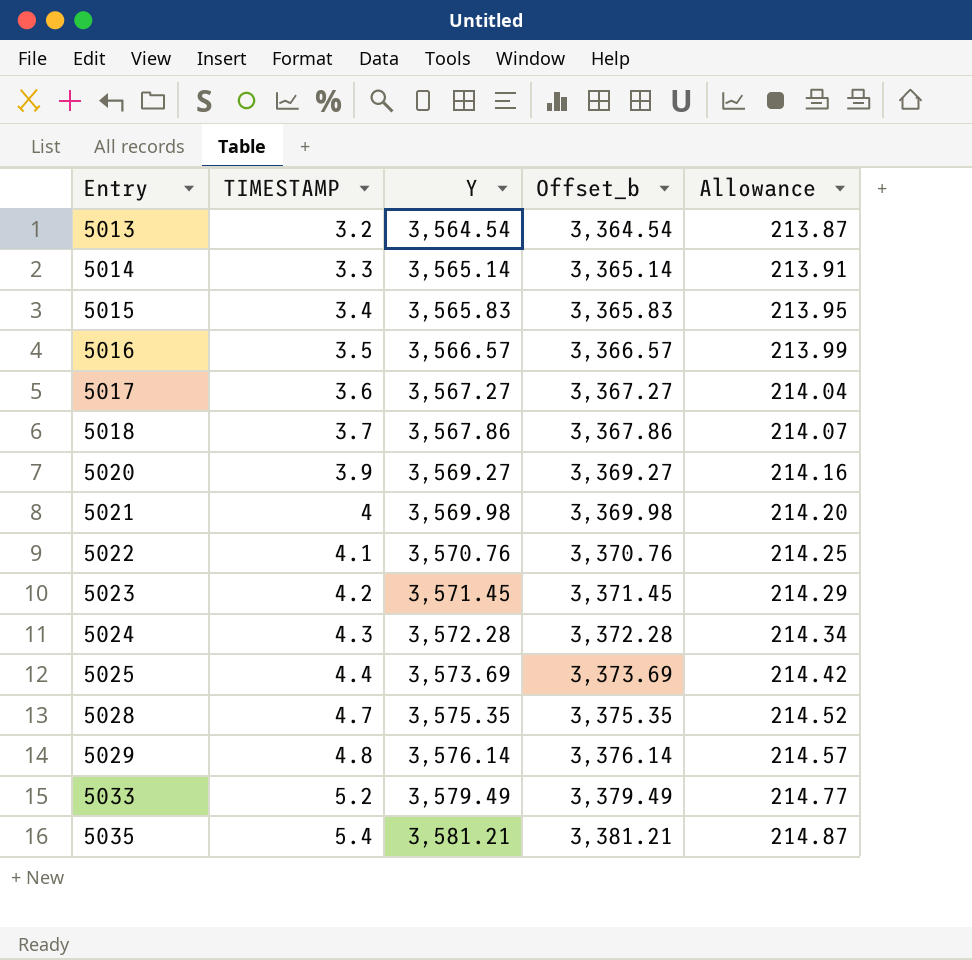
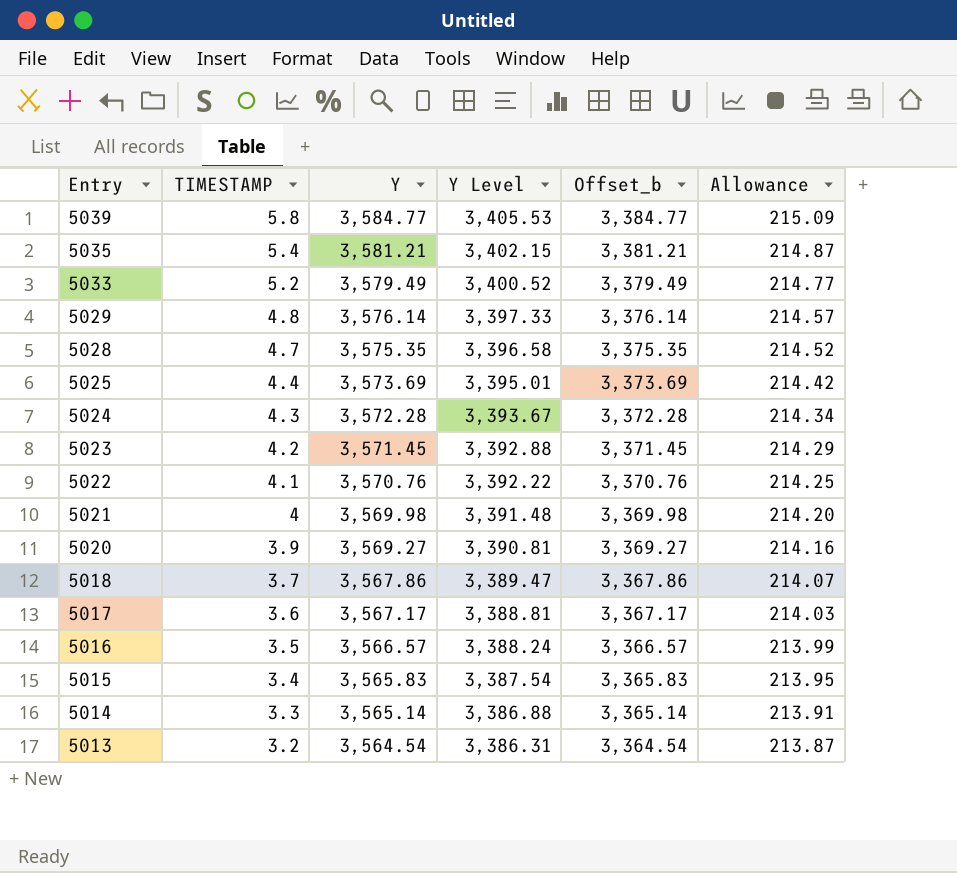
row order: Entry ascending -> Entry descending
column Y Level | formula: none -> [Y] * 0.95
row 5039: none -> 5.8 | 3,584.77 | 3,405.53 | 3,384.77 | 215.09
5017 | Y: 3,567.27 -> 3,567.17
5017 | Offset_b: 3,367.27 -> 3,367.17
5017 | Allowance: 214.04 -> 214.03

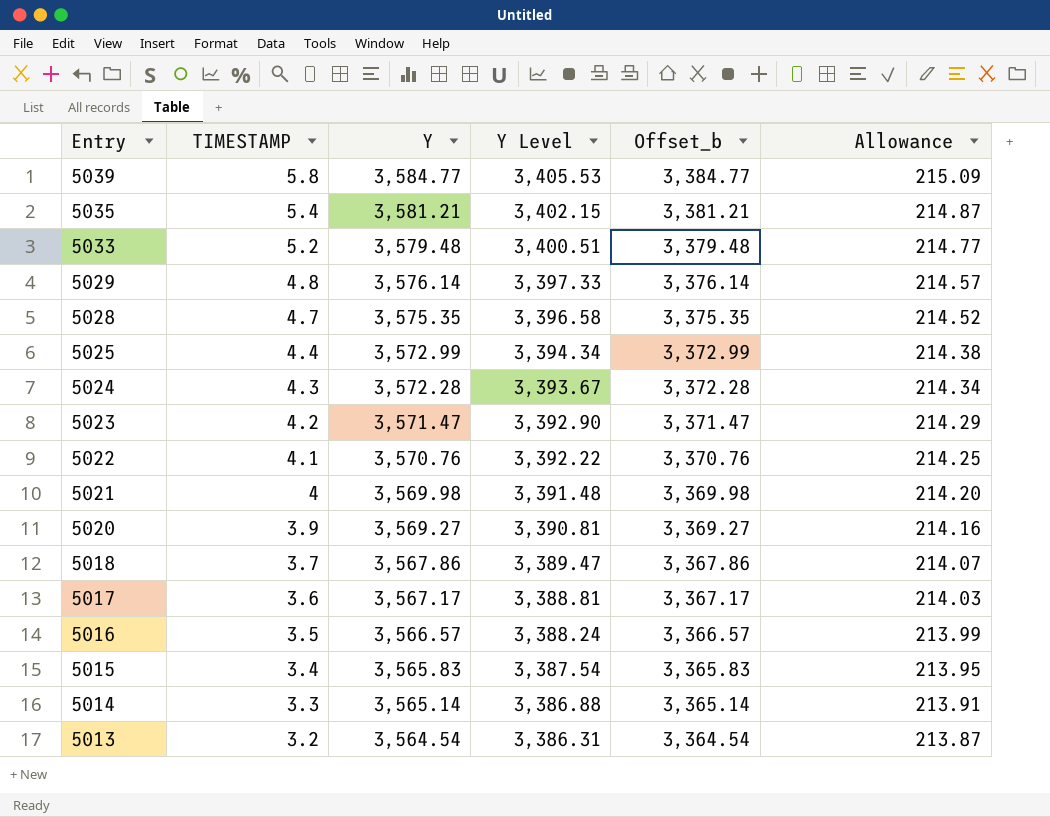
5033 | Y: 3,579.49 -> 3,579.48
5033 | Y Level: 3,400.52 -> 3,400.51
5033 | Offset_b: 3,379.49 -> 3,379.48
5025 | Y: 3,573.69 -> 3,572.99
5025 | Y Level: 3,395.01 -> 3,394.34
5025 | Offset_b: 3,373.69 -> 3,372.99
5025 | Allowance: 214.42 -> 214.38
5023 | Y: 3,571.45 -> 3,571.47
5023 | Y Level: 3,392.88 -> 3,392.90
5023 | Offset_b: 3,371.45 -> 3,371.47

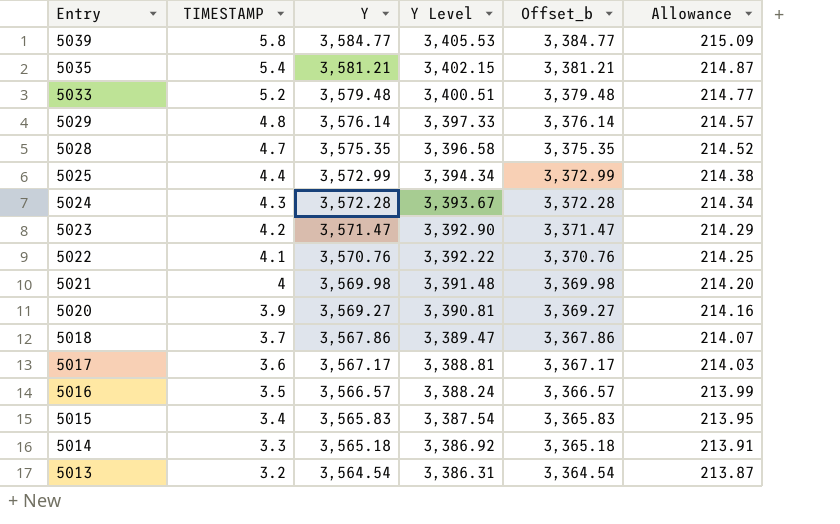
5014 | Y: 3,565.14 -> 3,565.18
5014 | Y Level: 3,386.88 -> 3,386.92
5014 | Offset_b: 3,365.14 -> 3,365.18

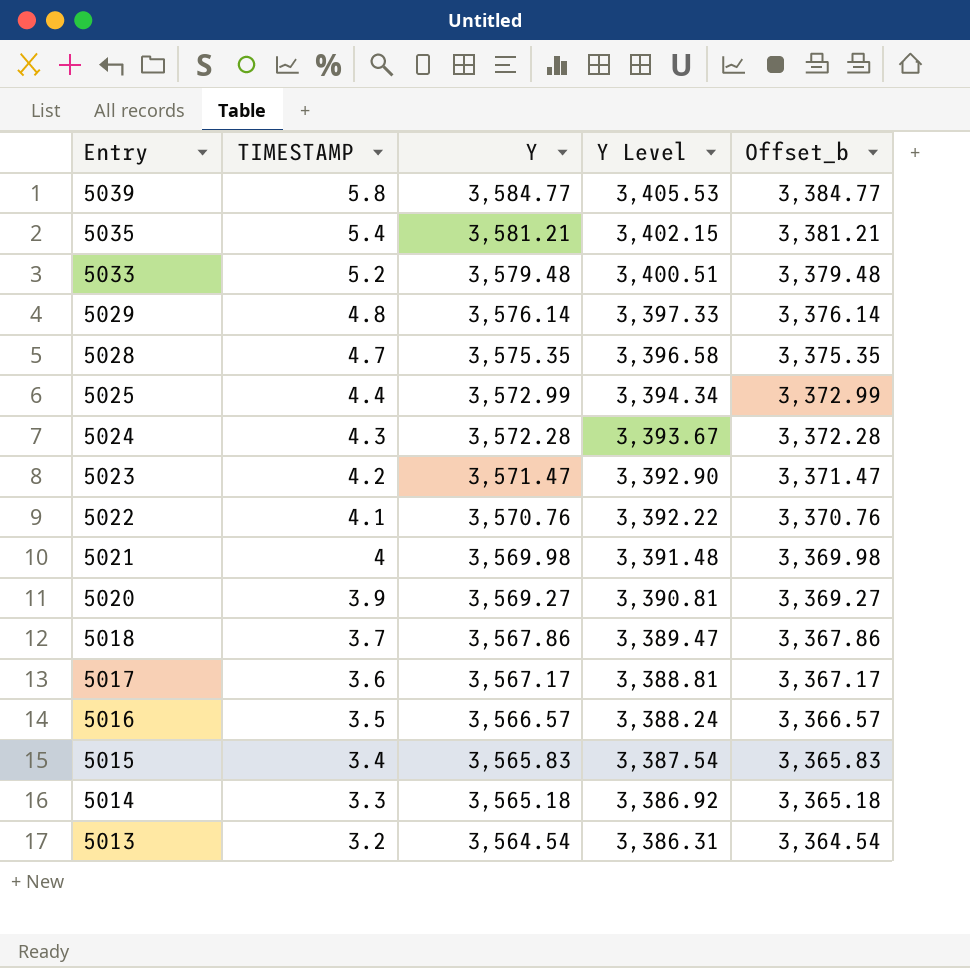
column Allowance | formula: [Y] * 0.06 -> none

